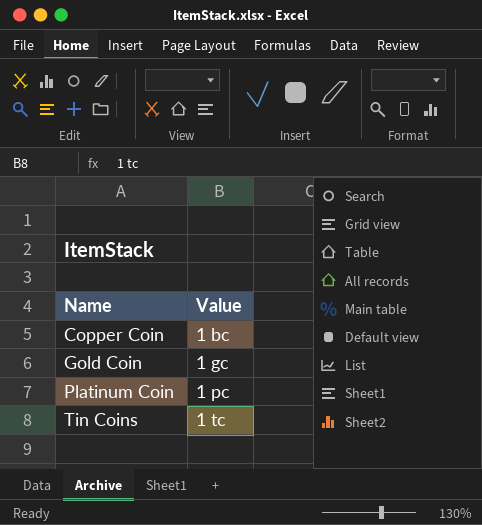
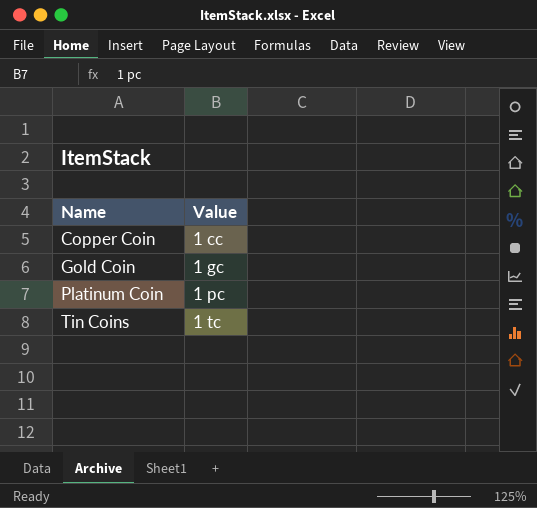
Copper Coin | Value: 1 bc -> 1 cc

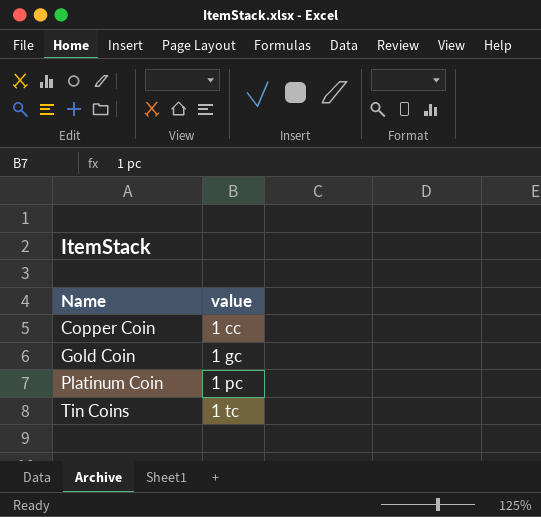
column name: Value -> value

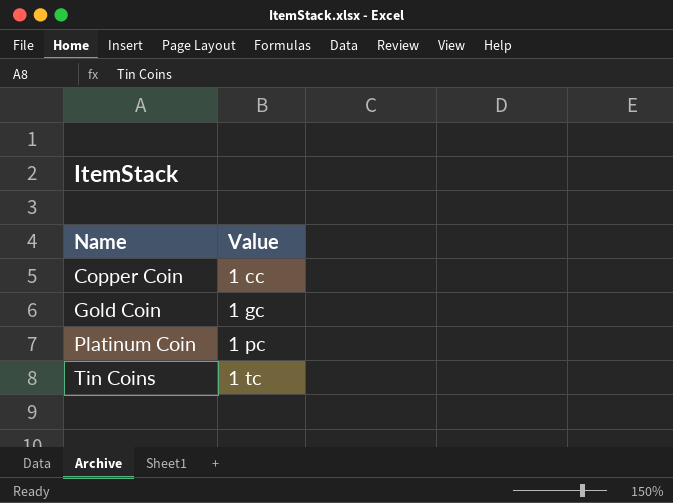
column name: value -> Value

